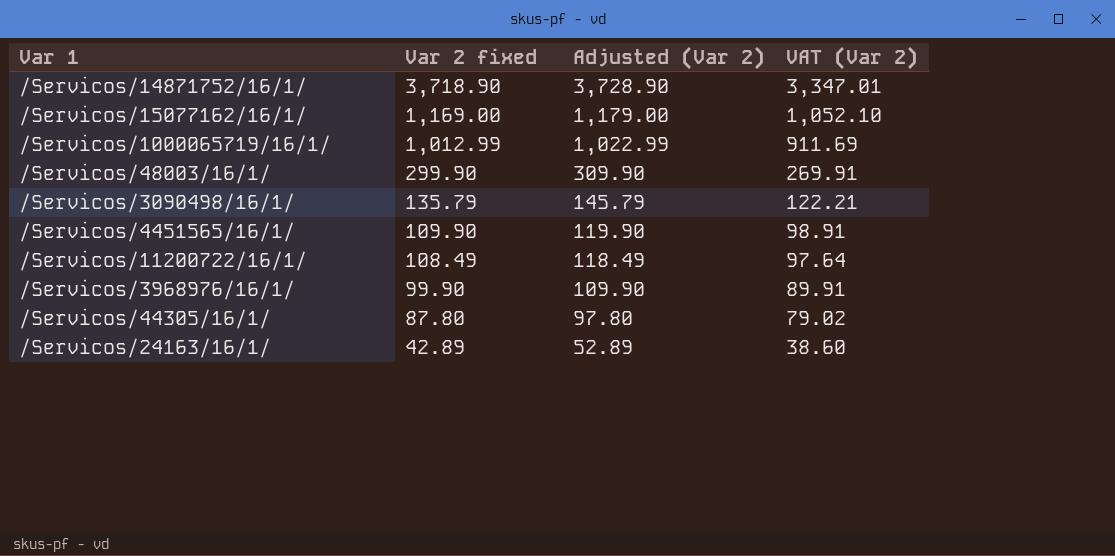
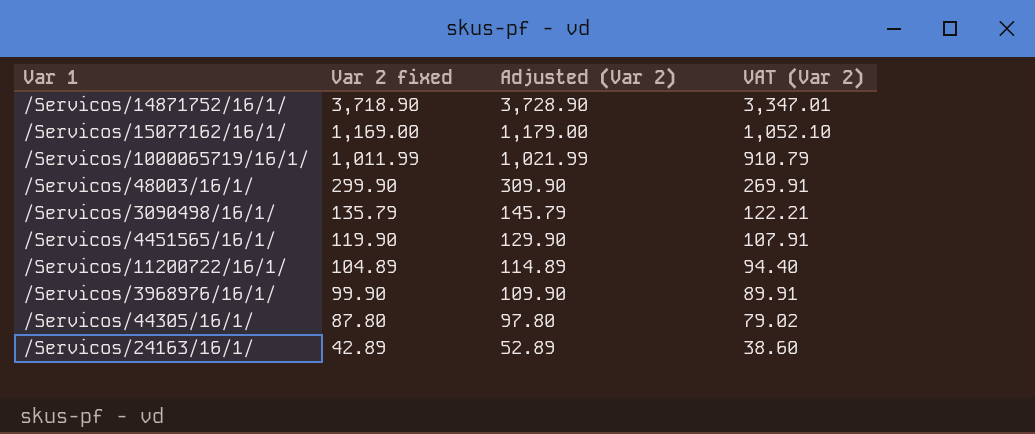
/Servicos/1000065719/16/1/ | Var 2 fixed: 1,012.99 -> 1,011.99
/Servicos/1000065719/16/1/ | Adjusted (Var 2): 1,022.99 -> 1,021.99
/Servicos/1000065719/16/1/ | VAT (Var 2): 911.69 -> 910.79
/Servicos/4451565/16/1/ | Var 2 fixed: 109.90 -> 119.90
/Servicos/4451565/16/1/ | Adjusted (Var 2): 119.90 -> 129.90
/Servicos/4451565/16/1/ | VAT (Var 2): 98.91 -> 107.91
/Servicos/11200722/16/1/ | Var 2 fixed: 108.49 -> 104.89
/Servicos/11200722/16/1/ | Adjusted (Var 2): 118.49 -> 114.89
/Servicos/11200722/16/1/ | VAT (Var 2): 97.64 -> 94.40

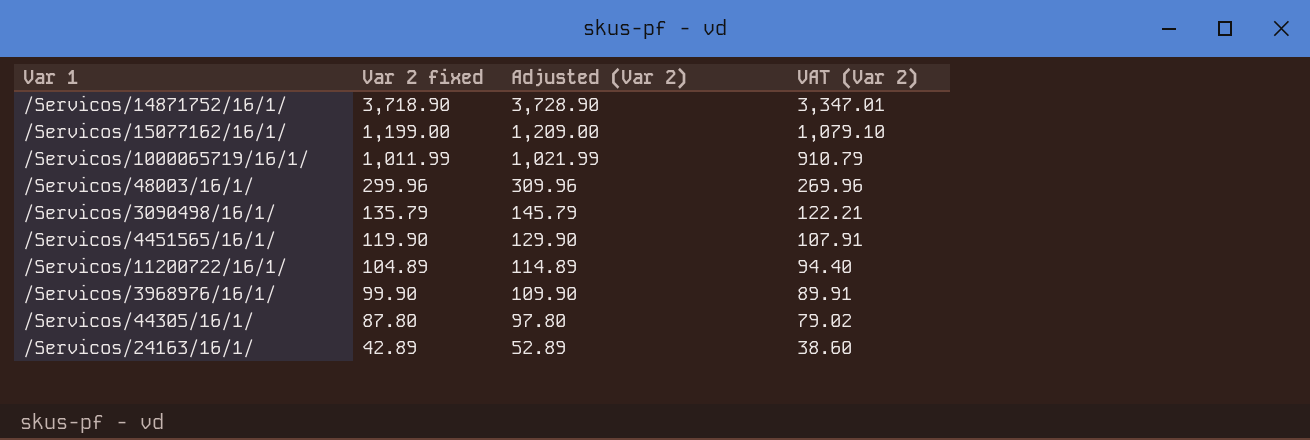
/Servicos/15077162/16/1/ | Var 2 fixed: 1,169.00 -> 1,199.00
/Servicos/15077162/16/1/ | Adjusted (Var 2): 1,179.00 -> 1,209.00
/Servicos/15077162/16/1/ | VAT (Var 2): 1,052.10 -> 1,079.10
/Servicos/48003/16/1/ | Var 2 fixed: 299.90 -> 299.96
/Servicos/48003/16/1/ | Adjusted (Var 2): 309.90 -> 309.96
/Servicos/48003/16/1/ | VAT (Var 2): 269.91 -> 269.96

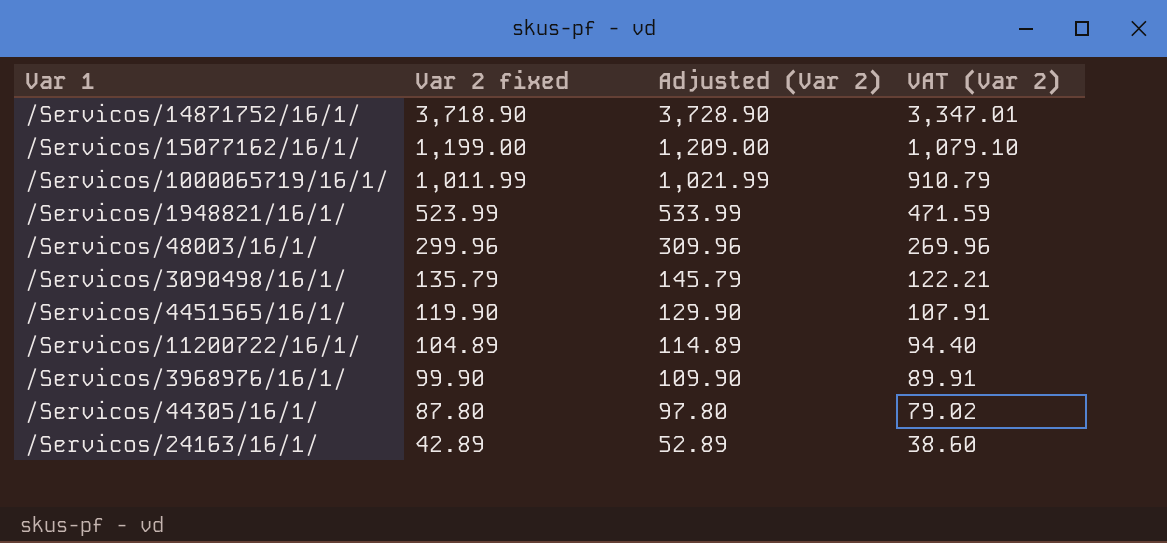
row /Servicos/1948821/16/1/: none -> 523.99 | 533.99 | 471.59

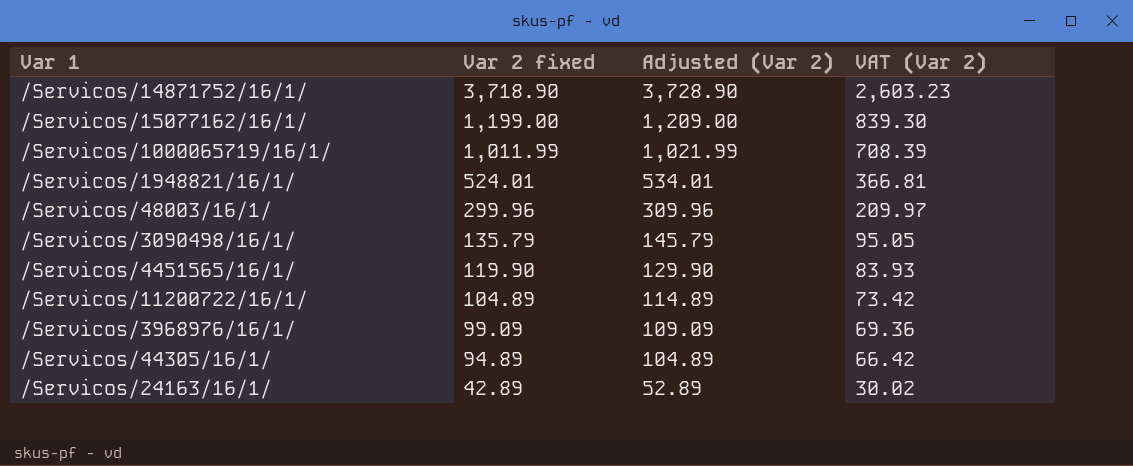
column VAT (Var 2) | formula: [Var 2 fixed] * 0.9 -> [Var 2 fixed] * 0.7
/Servicos/1948821/16/1/ | Var 2 fixed: 523.99 -> 524.01
/Servicos/1948821/16/1/ | Adjusted (Var 2): 533.99 -> 534.01
/Servicos/3968976/16/1/ | Var 2 fixed: 99.90 -> 99.09
/Servicos/3968976/16/1/ | Adjusted (Var 2): 109.90 -> 109.09
/Servicos/44305/16/1/ | Var 2 fixed: 87.80 -> 94.89
/Servicos/44305/16/1/ | Adjusted (Var 2): 97.80 -> 104.89

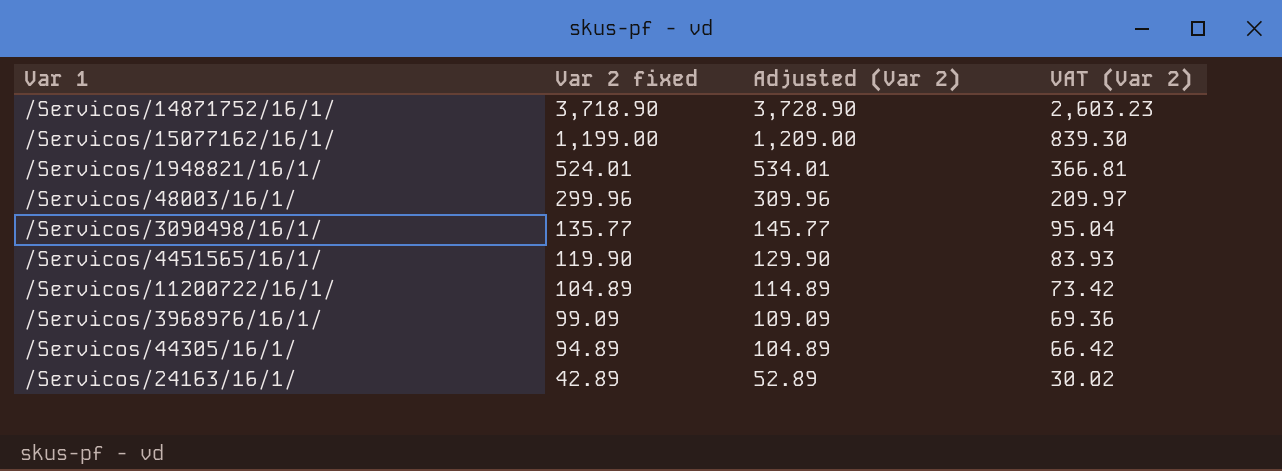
row /Servicos/1000065719/16/1/: 1,011.99 | 1,021.99 | 708.39 -> none
/Servicos/3090498/16/1/ | Var 2 fixed: 135.79 -> 135.77
/Servicos/3090498/16/1/ | Adjusted (Var 2): 145.79 -> 145.77
/Servicos/3090498/16/1/ | VAT (Var 2): 95.05 -> 95.04

